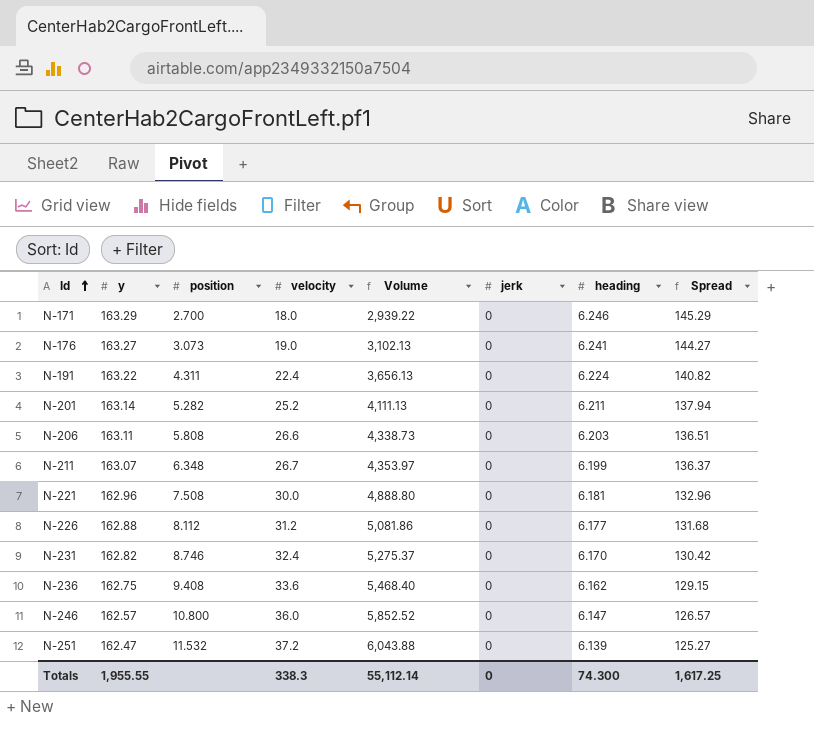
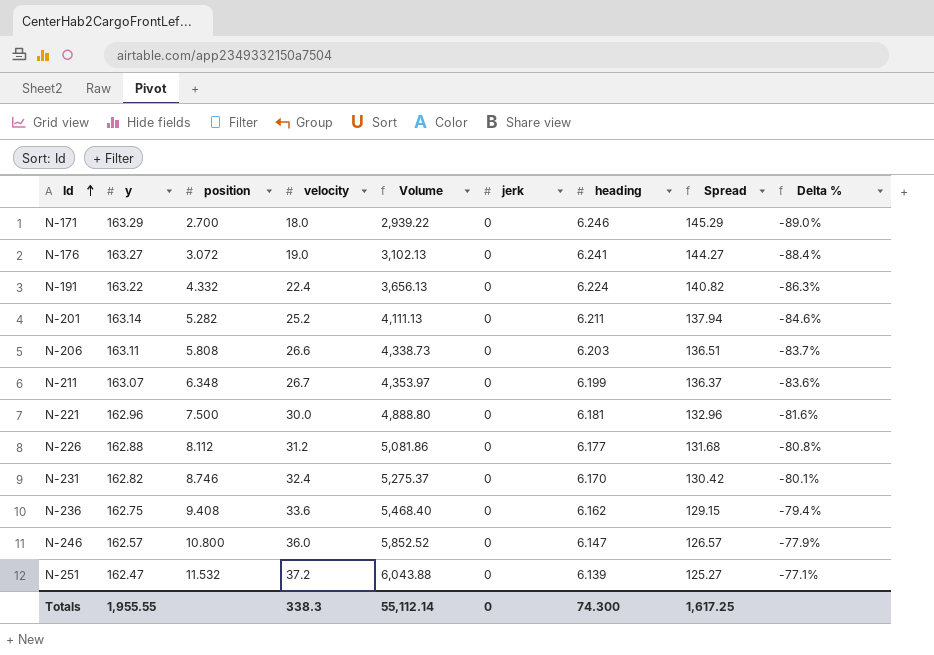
column Delta % | formula: none -> ([velocity] - [y]) / [y]
N-176 | position: 3.073 -> 3.072
N-191 | position: 4.311 -> 4.332
N-221 | position: 7.508 -> 7.500

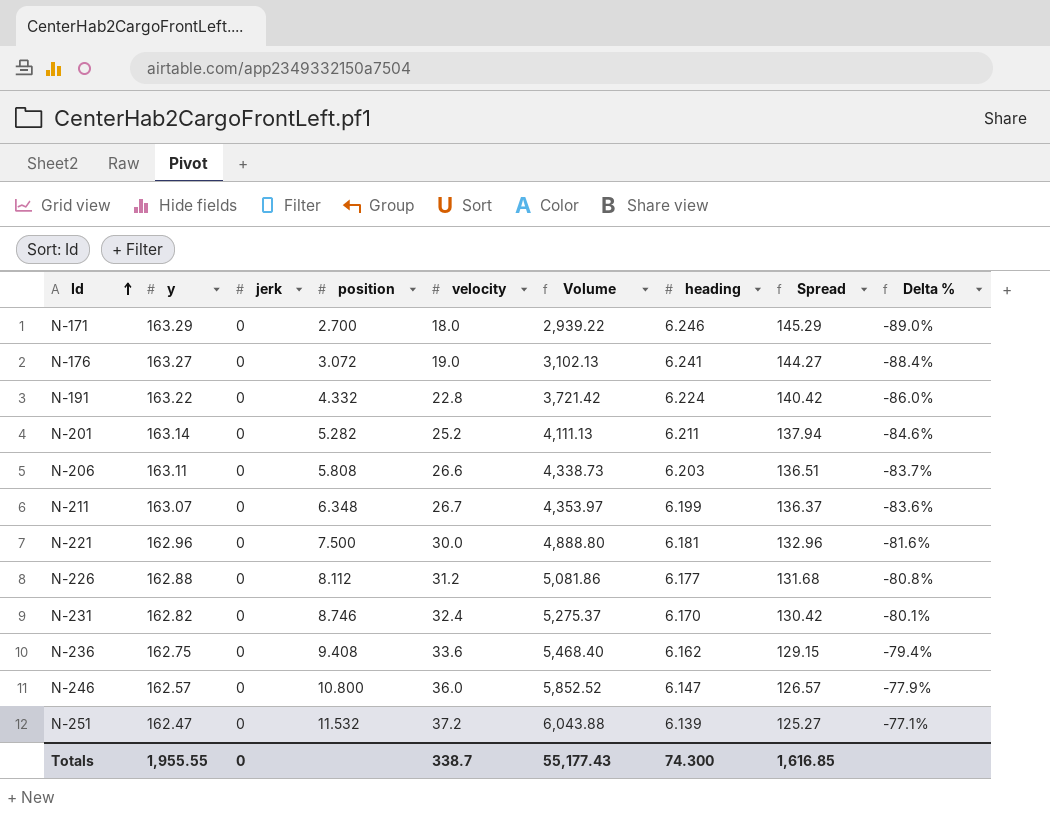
column jerk | position: 6 -> 3
N-191 | velocity: 22.4 -> 22.8
N-191 | Volume: 3,656.13 -> 3,721.42
N-191 | Spread: 140.82 -> 140.42
N-191 | Delta %: -86.3% -> -86.0%
Totals | velocity: 338.3 -> 338.7
Totals | Volume: 55,112.14 -> 55,177.43
Totals | Spread: 1,617.25 -> 1,616.85

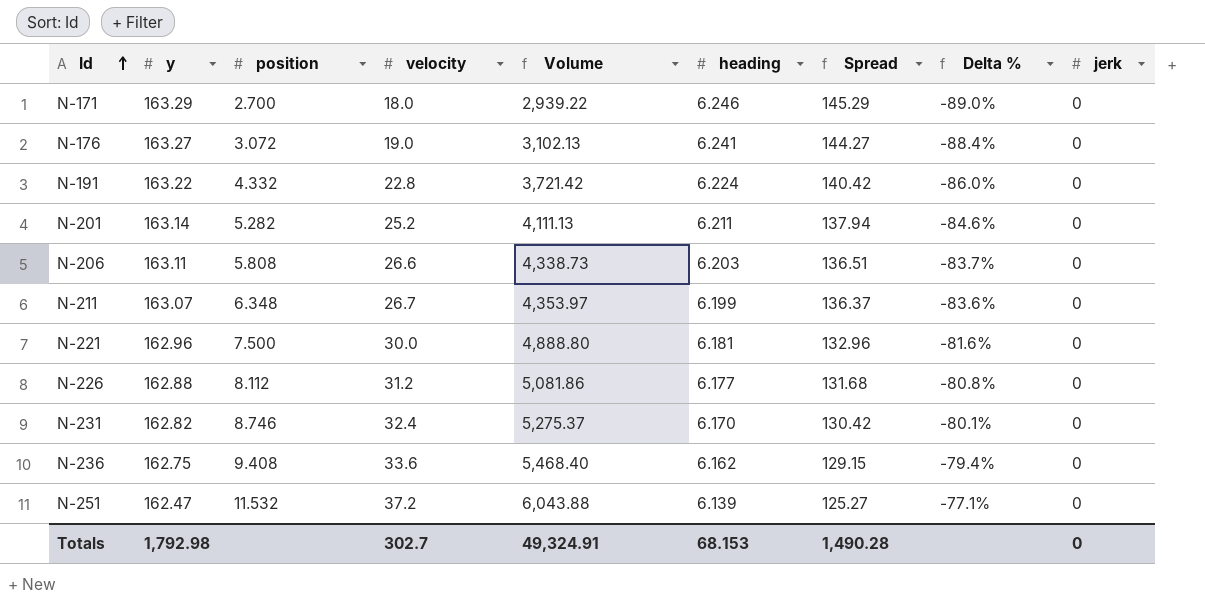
column jerk | position: 3 -> 9
row N-246: 162.57 | 0 | 10.800 | 36.0 | 5,852.52 | 6.147 | 126.57 | -77.9% -> none
Totals | y: 1,955.55 -> 1,792.98
Totals | velocity: 338.7 -> 302.7
Totals | Volume: 55,177.43 -> 49,324.91
Totals | heading: 74.300 -> 68.153
Totals | Spread: 1,616.85 -> 1,490.28

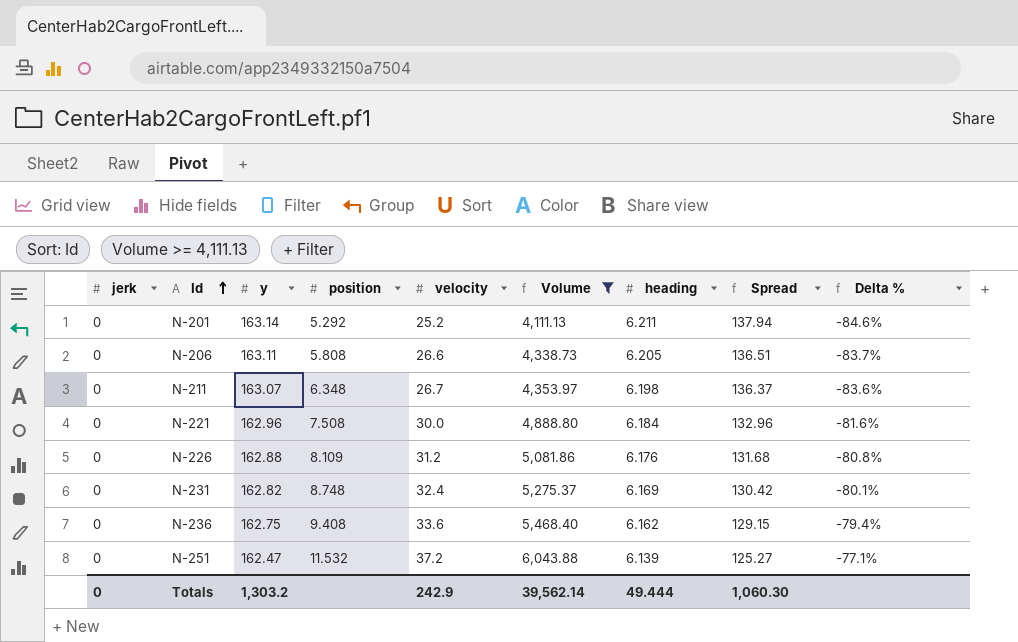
filter: none -> Volume >= 4,111.13
column jerk | position: 9 -> 1
N-201 | position: 5.282 -> 5.292
N-206 | heading: 6.203 -> 6.205
N-211 | heading: 6.199 -> 6.198
N-221 | position: 7.500 -> 7.508
N-221 | heading: 6.181 -> 6.184
N-226 | position: 8.112 -> 8.109
N-226 | heading: 6.177 -> 6.176
N-231 | position: 8.746 -> 8.748
N-231 | heading: 6.170 -> 6.169
Totals | y: 1,792.98 -> 1,303.2
Totals | velocity: 302.7 -> 242.9
Totals | Volume: 49,324.91 -> 39,562.14
Totals | heading: 68.153 -> 49.444
Totals | Spread: 1,490.28 -> 1,060.30

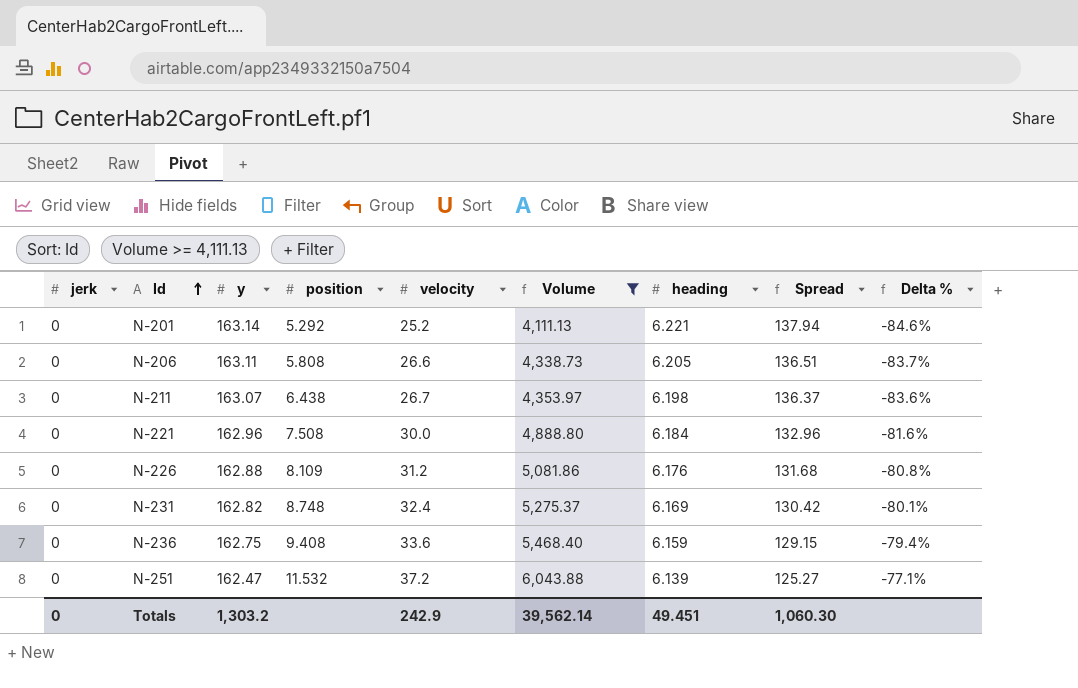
N-201 | heading: 6.211 -> 6.221
N-211 | position: 6.348 -> 6.438
N-236 | heading: 6.162 -> 6.159
Totals | heading: 49.444 -> 49.451

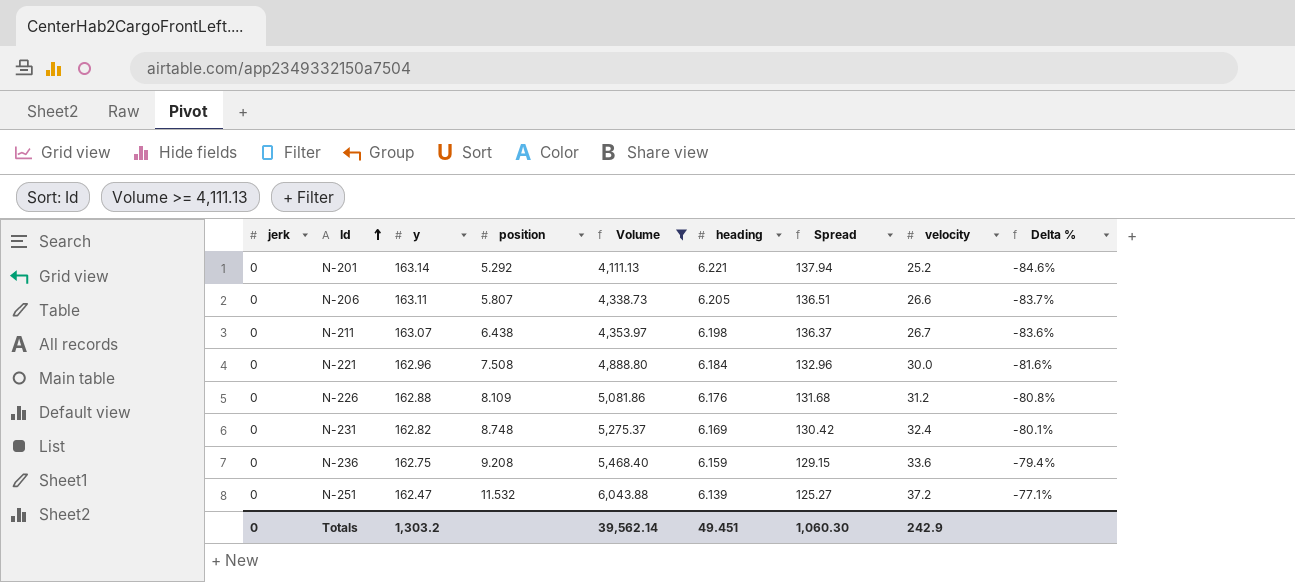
column velocity | position: 5 -> 8
N-206 | position: 5.808 -> 5.807
N-236 | position: 9.408 -> 9.208

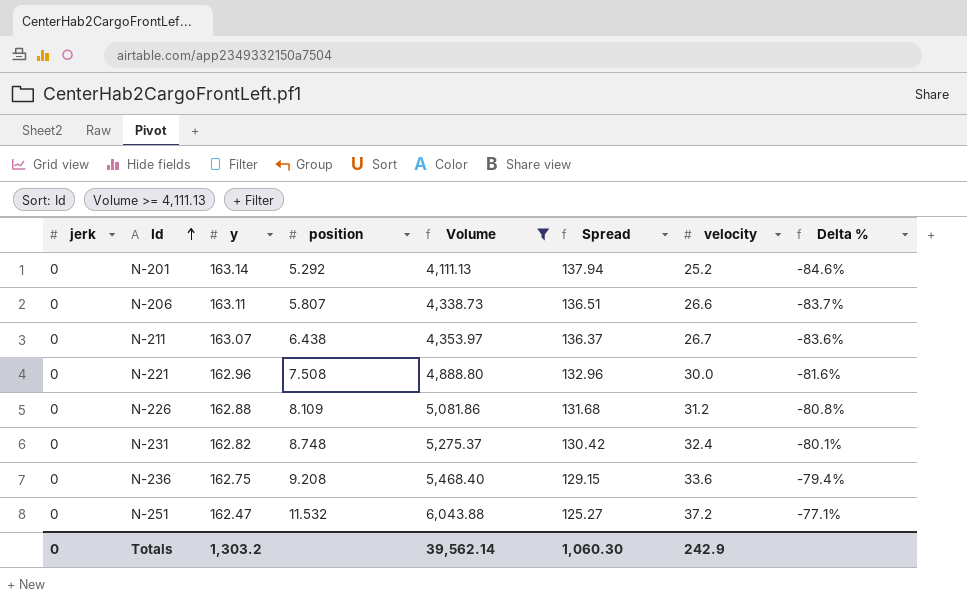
column heading | position: 6 -> none

